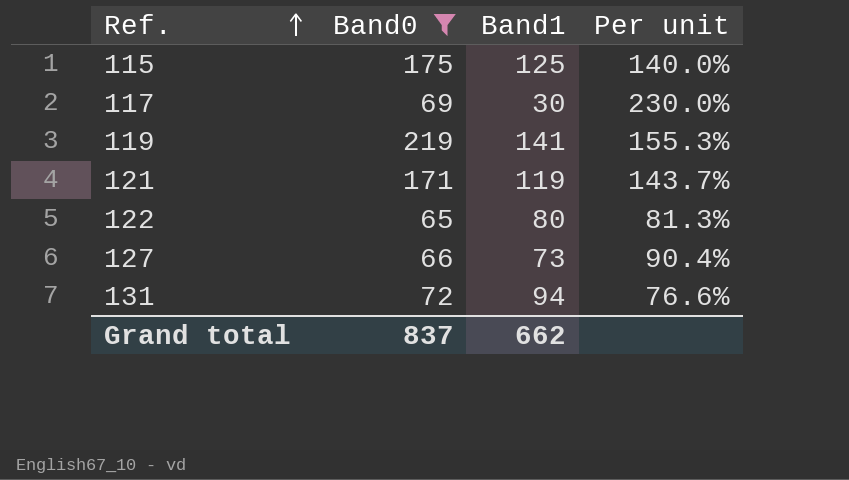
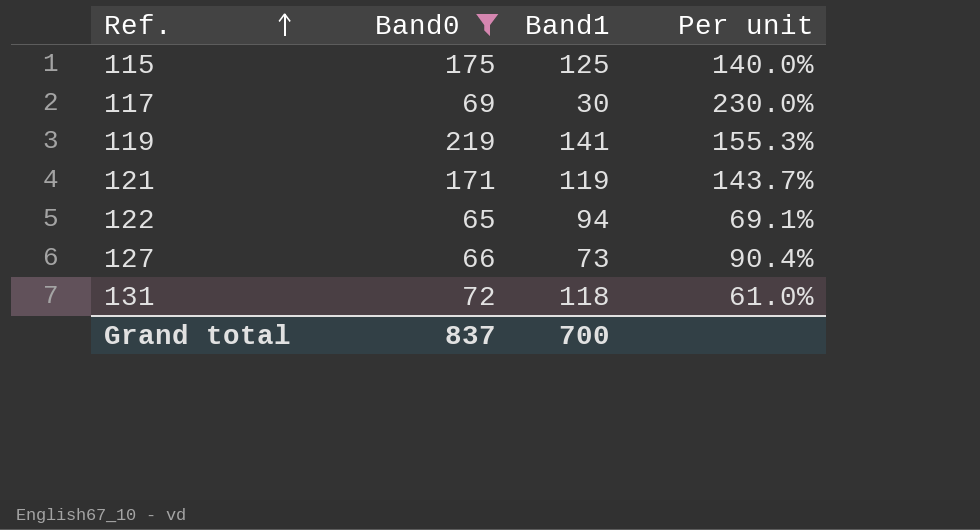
122 | Band1: 80 -> 94
122 | Per unit: 81.3% -> 69.1%
131 | Band1: 94 -> 118
131 | Per unit: 76.6% -> 61.0%
Grand total | Band1: 662 -> 700

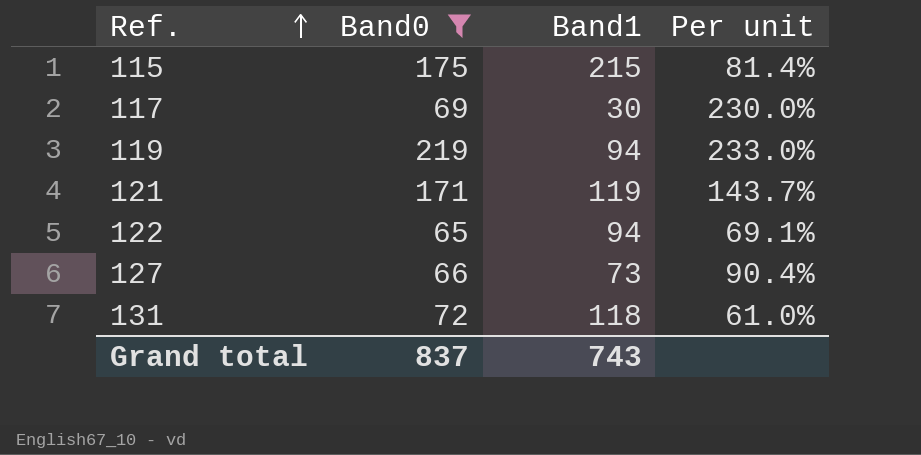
115 | Band1: 125 -> 215
115 | Per unit: 140.0% -> 81.4%
119 | Band1: 141 -> 94
119 | Per unit: 155.3% -> 233.0%
Grand total | Band1: 700 -> 743

